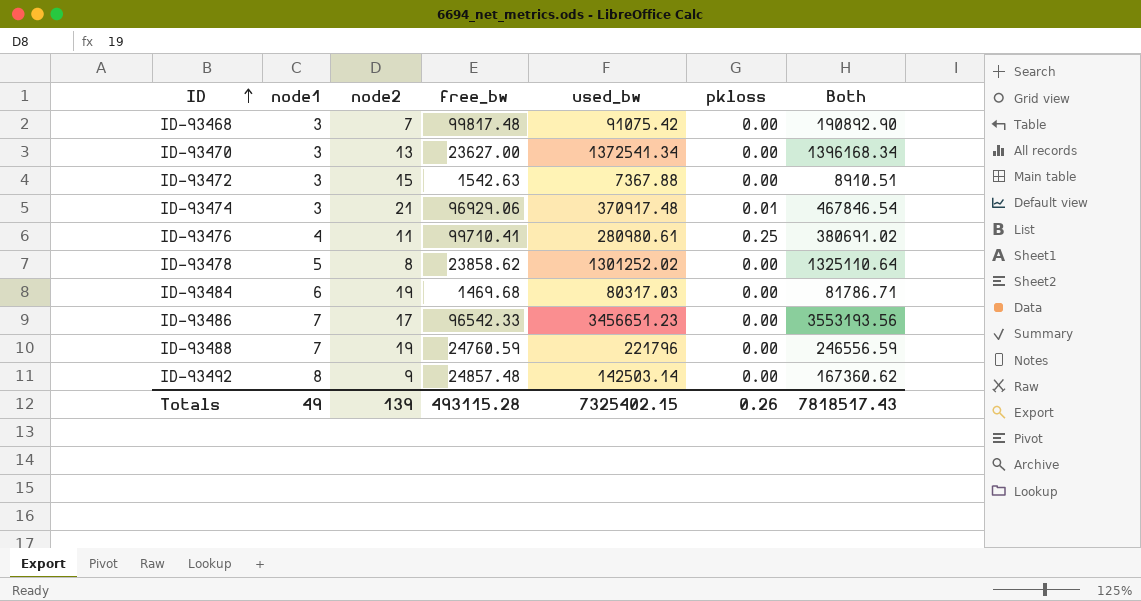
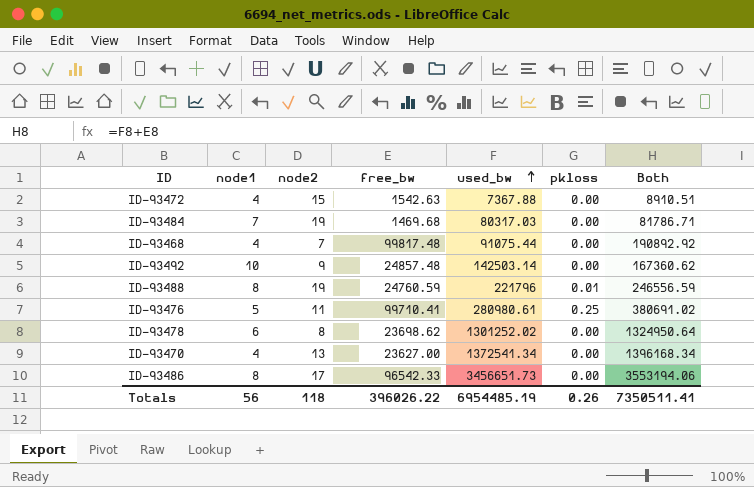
row order: ID ascending -> used_bw ascending
row ID-93474: 3 | 21 | 96929.06 | 370917.48 | 0.01 | 467846.54 -> none
ID-93472 | node1: 3 -> 4
ID-93484 | node1: 6 -> 7
ID-93468 | node1: 3 -> 4
ID-93468 | used_bw: 91075.42 -> 91075.44
ID-93468 | Both: 190892.90 -> 190892.92
ID-93492 | node1: 8 -> 10
ID-93488 | node1: 7 -> 8
ID-93488 | pkloss: 0.00 -> 0.01
ID-93476 | node1: 4 -> 5
ID-93478 | node1: 5 -> 6
ID-93478 | free_bw: 23858.62 -> 23698.62
ID-93478 | Both: 1325110.64 -> 1324950.64
ID-93470 | node1: 3 -> 4
ID-93486 | node1: 7 -> 8
ID-93486 | used_bw: 3456651.23 -> 3456651.73
ID-93486 | Both: 3553193.56 -> 3553194.06
Totals | node1: 49 -> 56
Totals | node2: 139 -> 118
Totals | free_bw: 493115.28 -> 396026.22
Totals | used_bw: 7325402.15 -> 6954485.19
Totals | Both: 7818517.43 -> 7350511.41

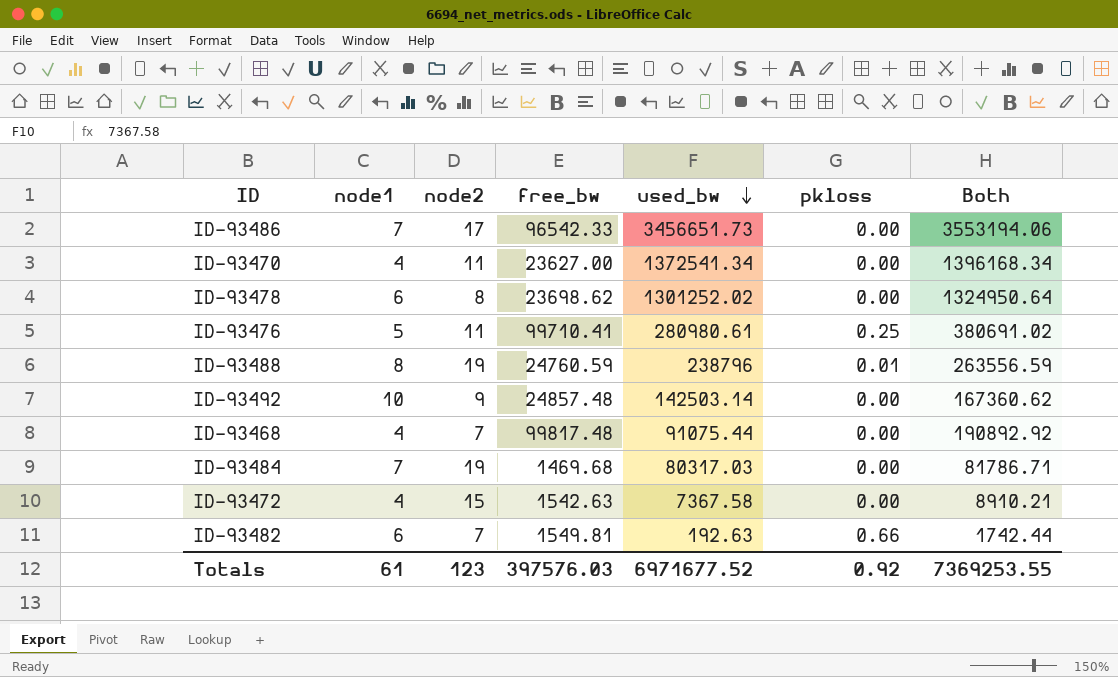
row order: used_bw ascending -> used_bw descending
ID-93486 | node1: 8 -> 7
ID-93470 | node2: 13 -> 11
ID-93488 | used_bw: 221796 -> 238796
ID-93488 | Both: 246556.59 -> 263556.59
ID-93472 | used_bw: 7367.88 -> 7367.58
ID-93472 | Both: 8910.51 -> 8910.21
row ID-93482: none -> 6 | 7 | 1549.81 | 192.63 | 0.66 | 1742.44
Totals | node1: 56 -> 61
Totals | node2: 118 -> 123
Totals | free_bw: 396026.22 -> 397576.03
Totals | used_bw: 6954485.19 -> 6971677.52
Totals | pkloss: 0.26 -> 0.92
Totals | Both: 7350511.41 -> 7369253.55

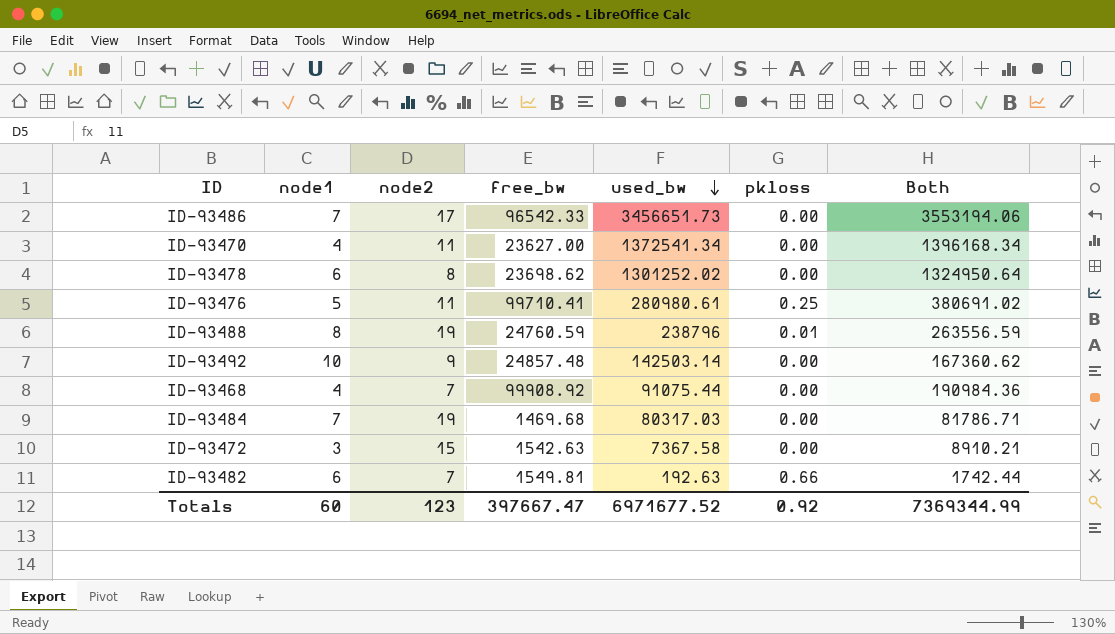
ID-93468 | free_bw: 99817.48 -> 99908.92
ID-93468 | Both: 190892.92 -> 190984.36
ID-93472 | node1: 4 -> 3
Totals | node1: 61 -> 60
Totals | free_bw: 397576.03 -> 397667.47
Totals | Both: 7369253.55 -> 7369344.99

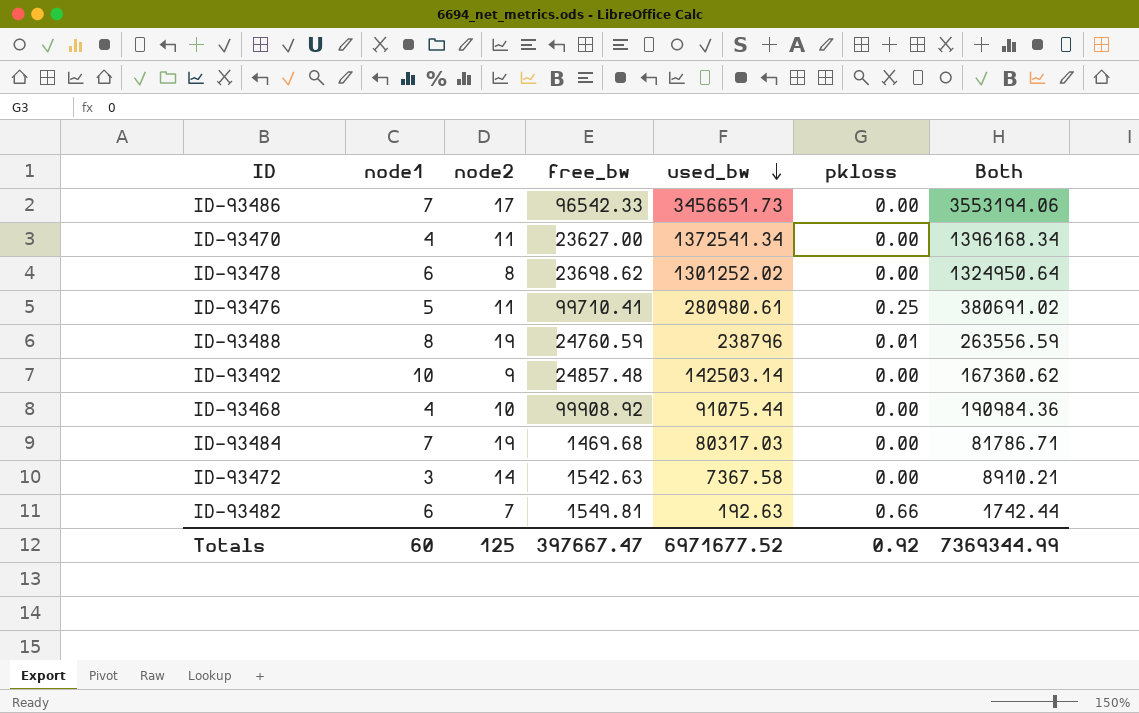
ID-93468 | node2: 7 -> 10
ID-93472 | node2: 15 -> 14
Totals | node2: 123 -> 125

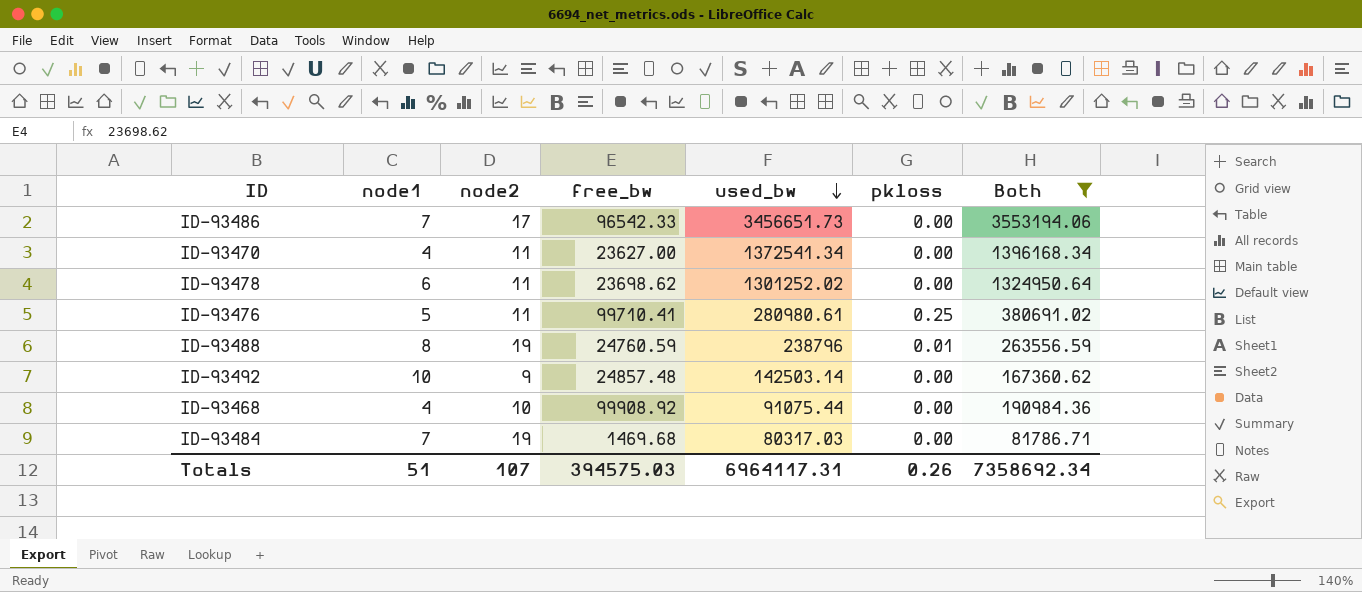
filter: none -> Both >= 81786.71
ID-93478 | node2: 8 -> 11
Totals | node1: 60 -> 51
Totals | node2: 125 -> 107
Totals | free_bw: 397667.47 -> 394575.03
Totals | used_bw: 6971677.52 -> 6964117.31
Totals | pkloss: 0.92 -> 0.26
Totals | Both: 7369344.99 -> 7358692.34

